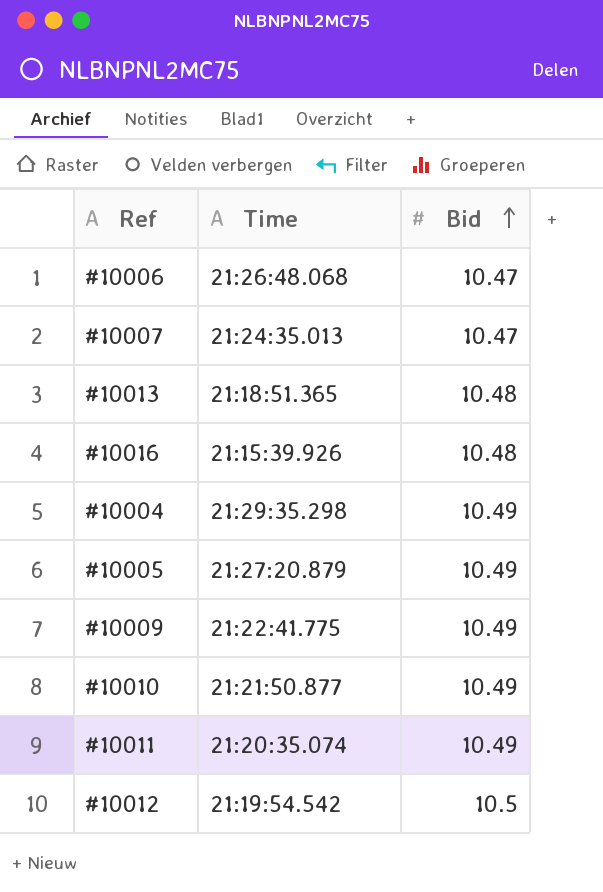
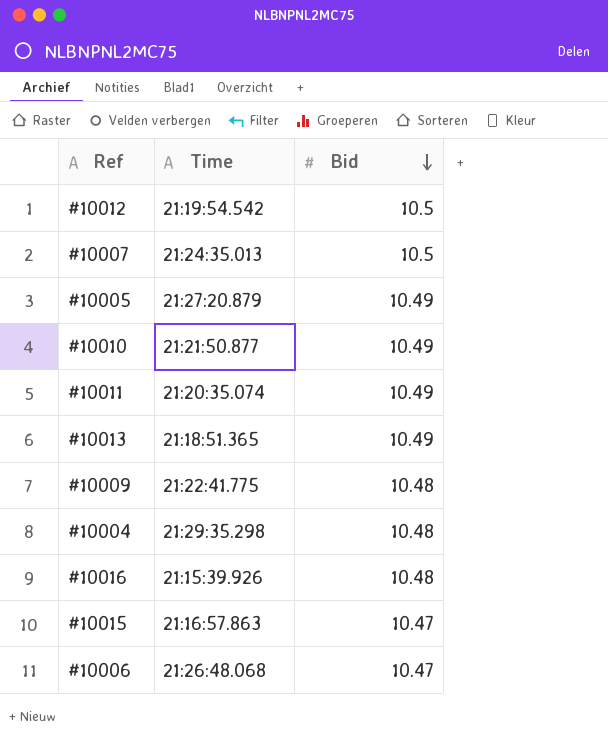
row order: Bid ascending -> Bid descending
#10007 | Bid: 10.47 -> 10.5
#10013 | Bid: 10.48 -> 10.49
#10009 | Bid: 10.49 -> 10.48
#10004 | Bid: 10.49 -> 10.48
row #10015: none -> 21:16:57.863 | 10.47

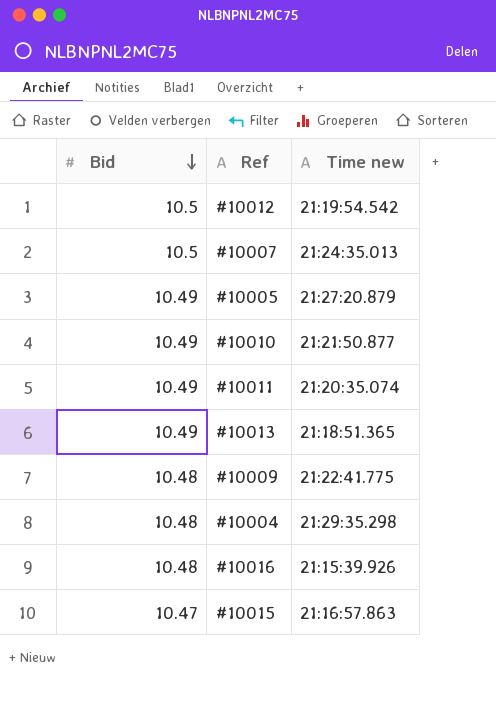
column Bid | position: 3 -> 1
column name: Time -> Time new
row #10006: 21:26:48.068 | 10.47 -> none

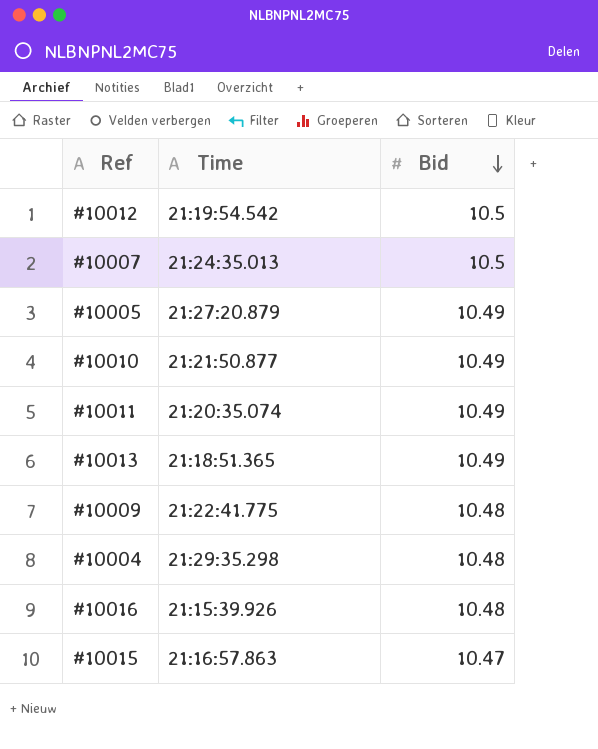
column name: Time new -> Time
column Bid | position: 1 -> 3

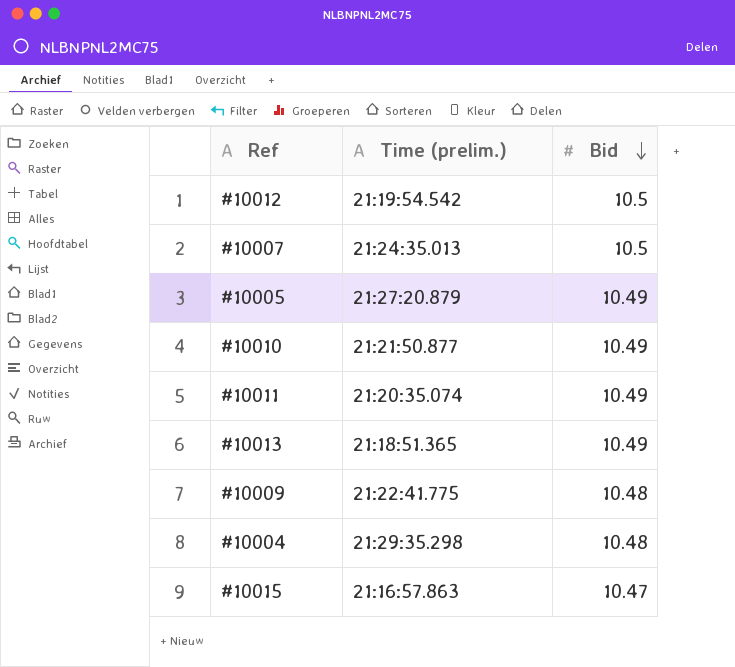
column name: Time -> Time (prelim.)
row #10016: 21:15:39.926 | 10.48 -> none

